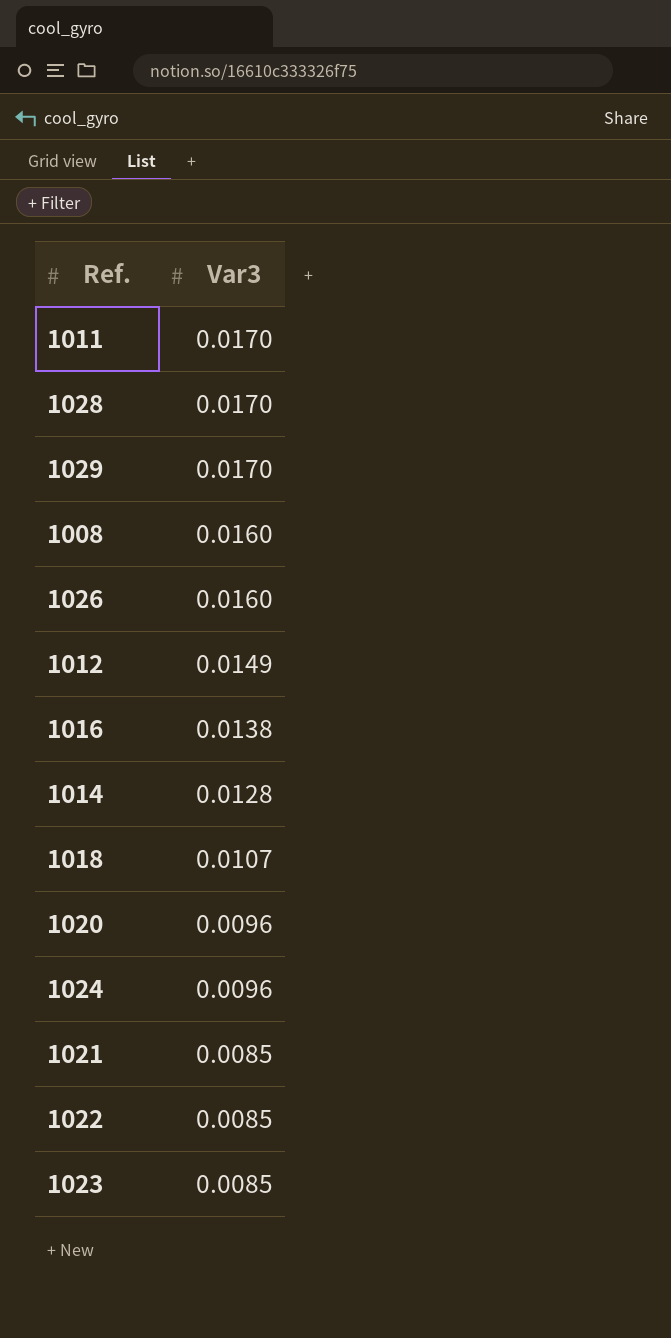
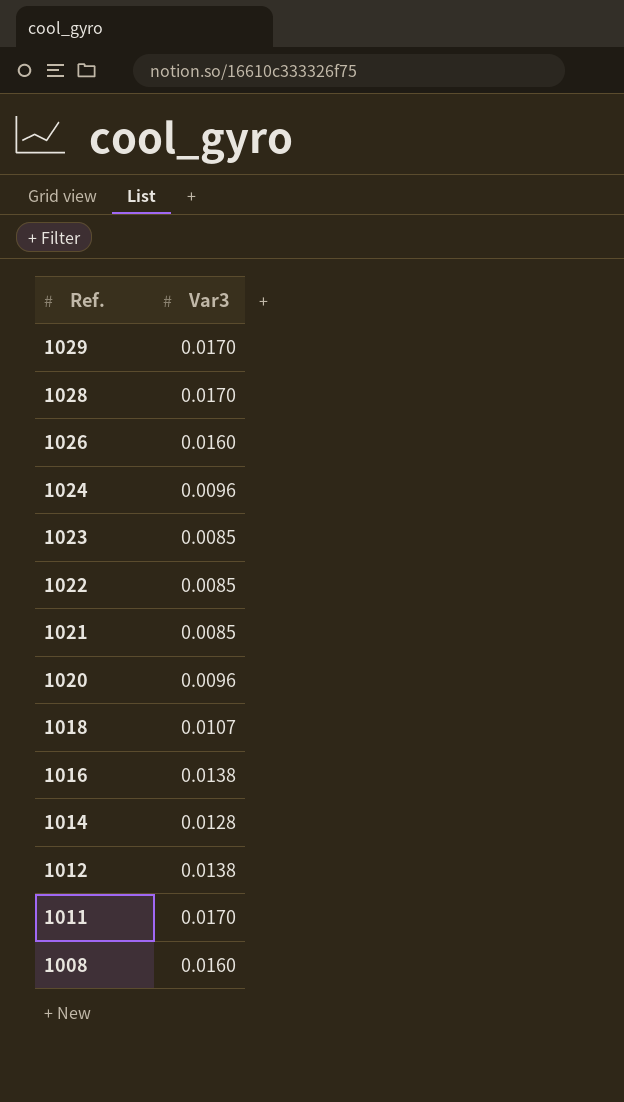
row order: Var3 descending -> Ref. descending
1012 | Var3: 0.0149 -> 0.0138

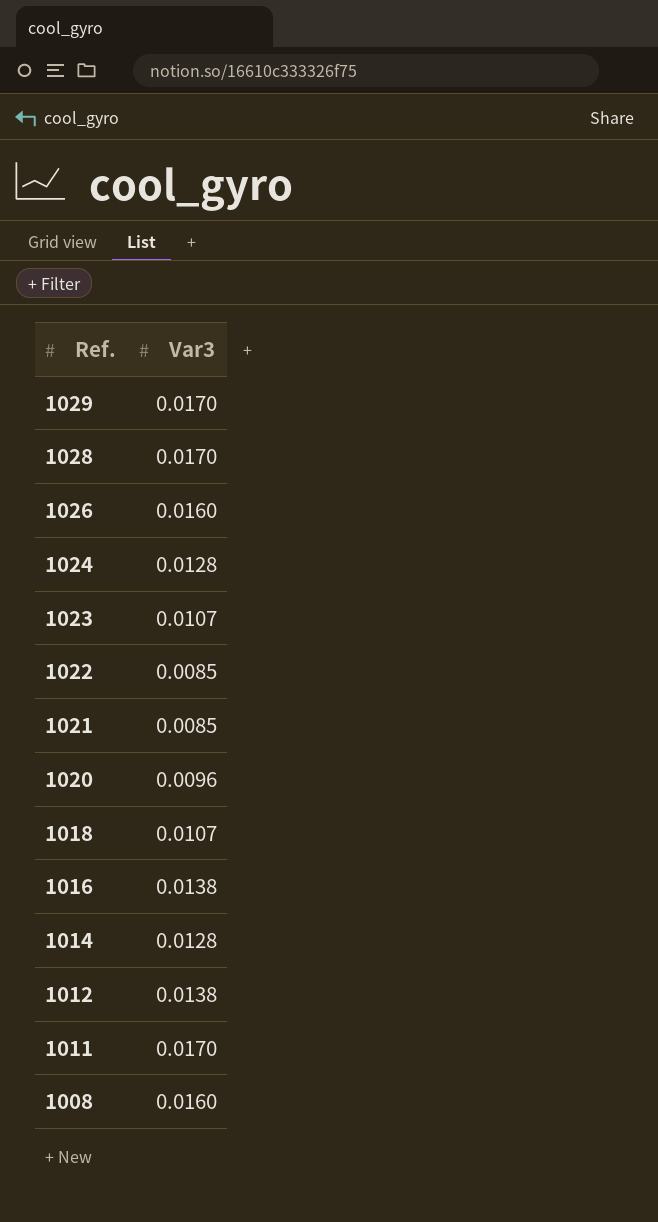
1024 | Var3: 0.0096 -> 0.0128
1023 | Var3: 0.0085 -> 0.0107

